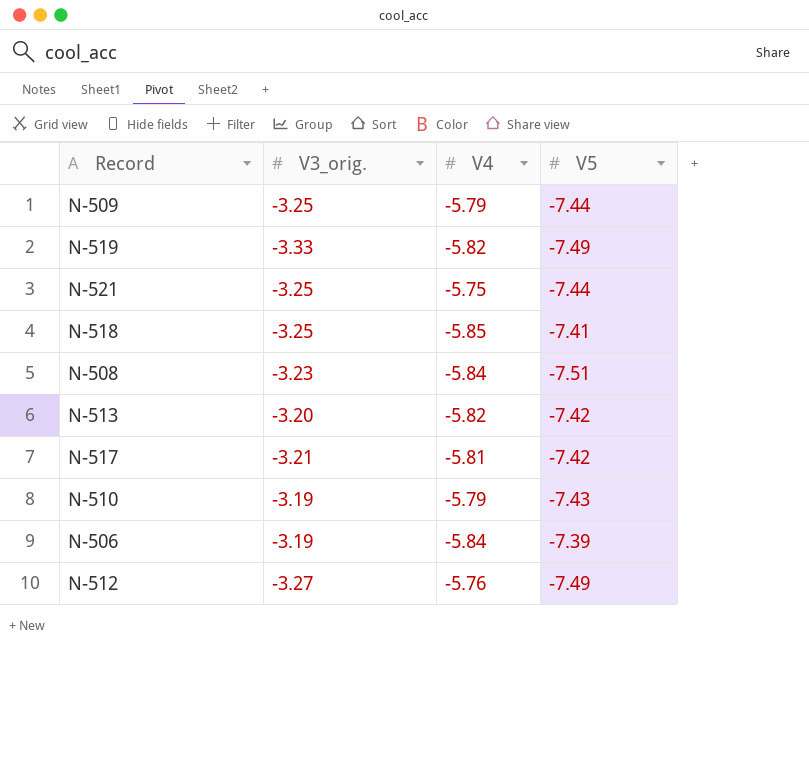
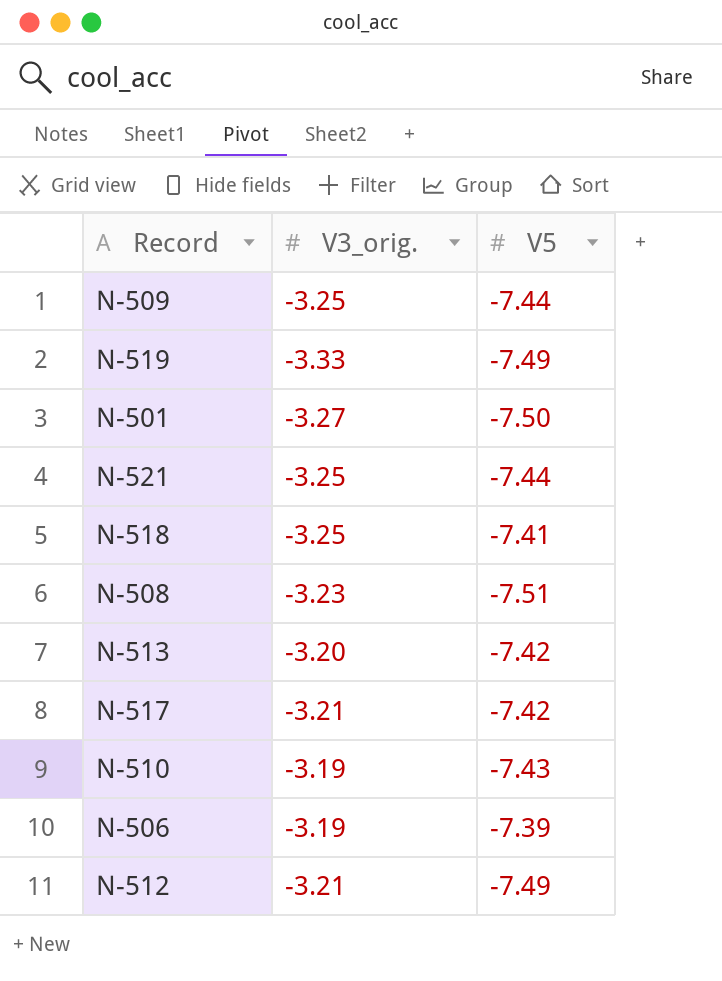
column V4 | position: 3 -> none
row N-501: none -> -3.27 | -7.50
N-512 | V3_orig.: -3.27 -> -3.21

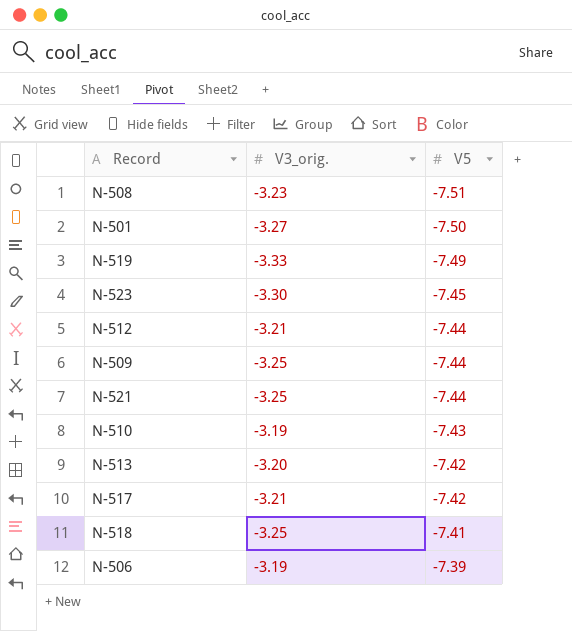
row order: none -> V5 ascending
row N-523: none -> -3.30 | -7.45
N-512 | V5: -7.49 -> -7.44

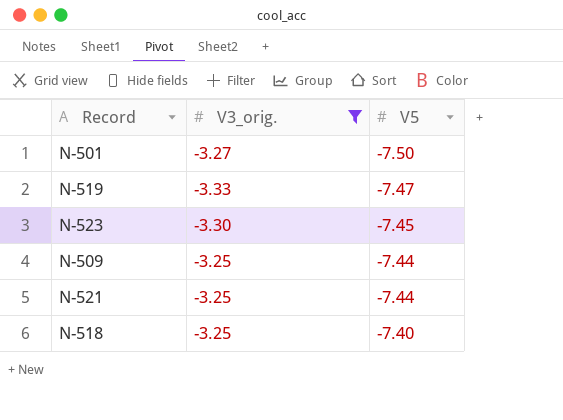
filter: none -> V3_orig. <= -3.25
N-519 | V5: -7.49 -> -7.47
N-518 | V5: -7.41 -> -7.40

